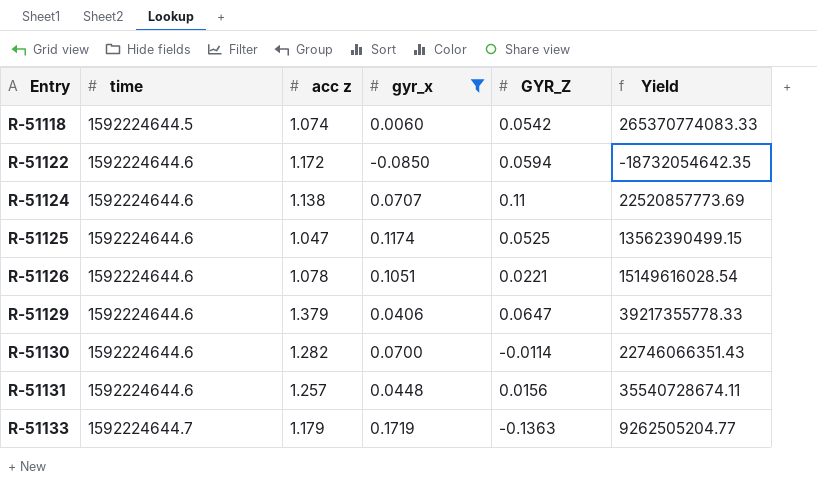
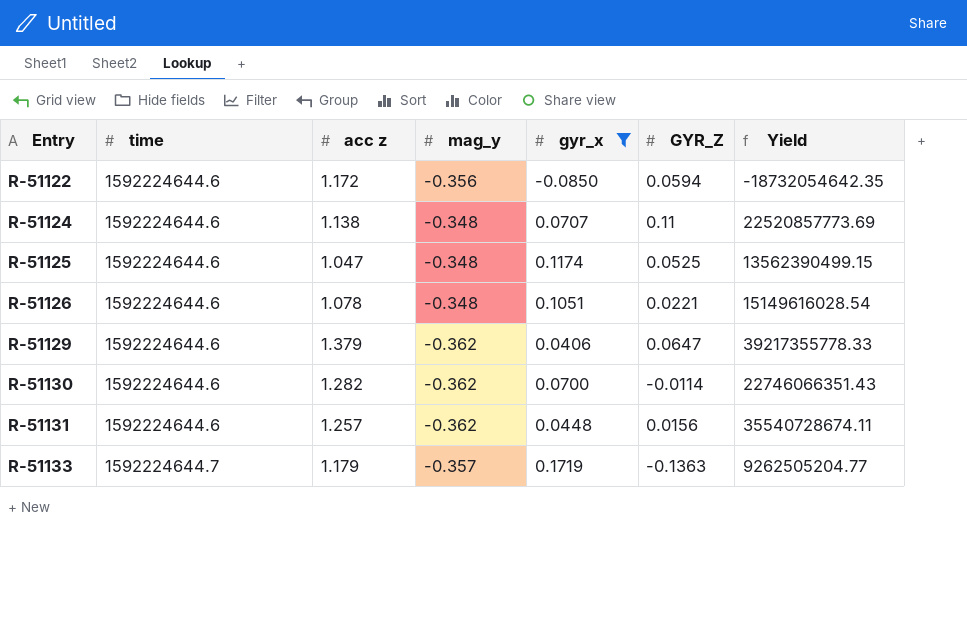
column mag_y | position: none -> 4
row R-51118: 1592224644.5 | 1.074 | 0.0060 | 0.0542 | 265370774083.33 -> none

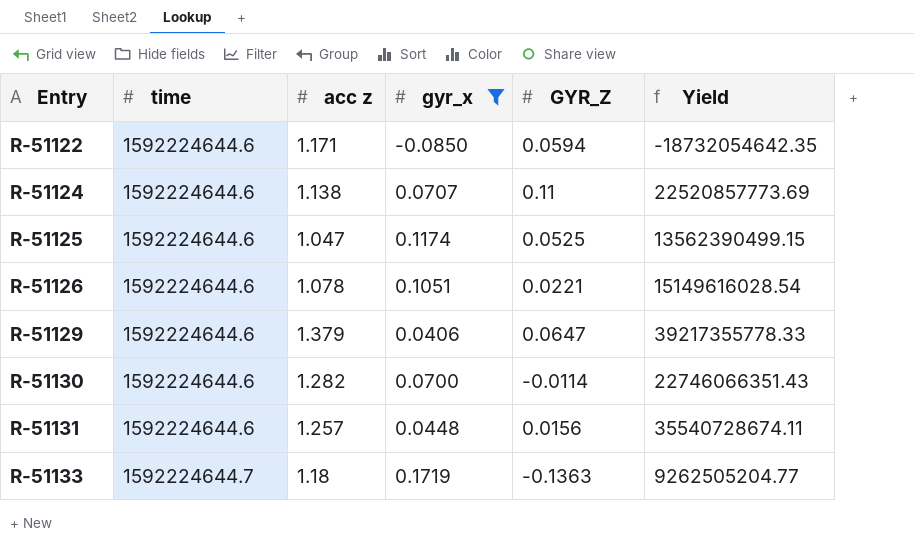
column mag_y | position: 4 -> none
R-51122 | acc z: 1.172 -> 1.171
R-51133 | acc z: 1.179 -> 1.18

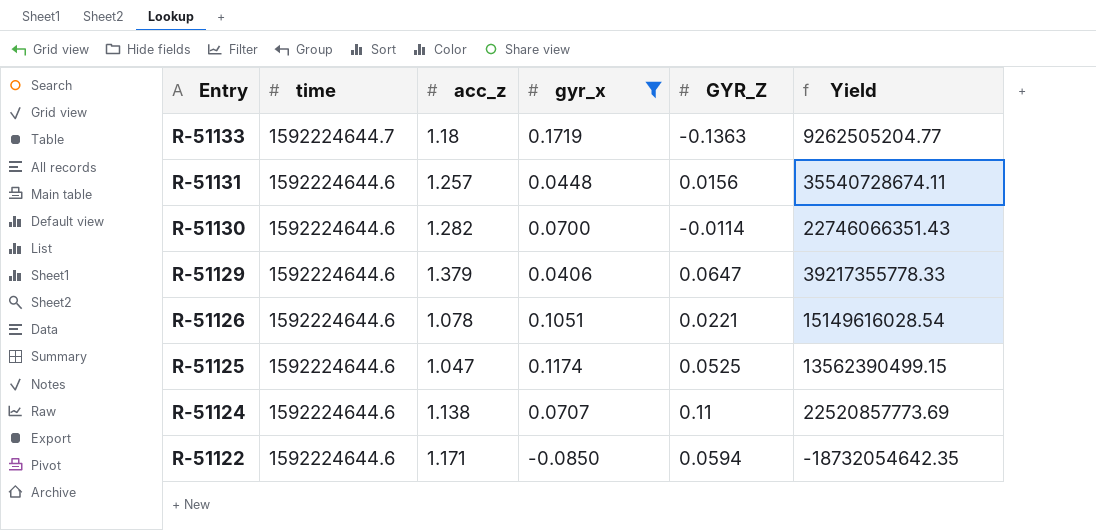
row order: Entry ascending -> Entry descending
column name: acc z -> acc_z

